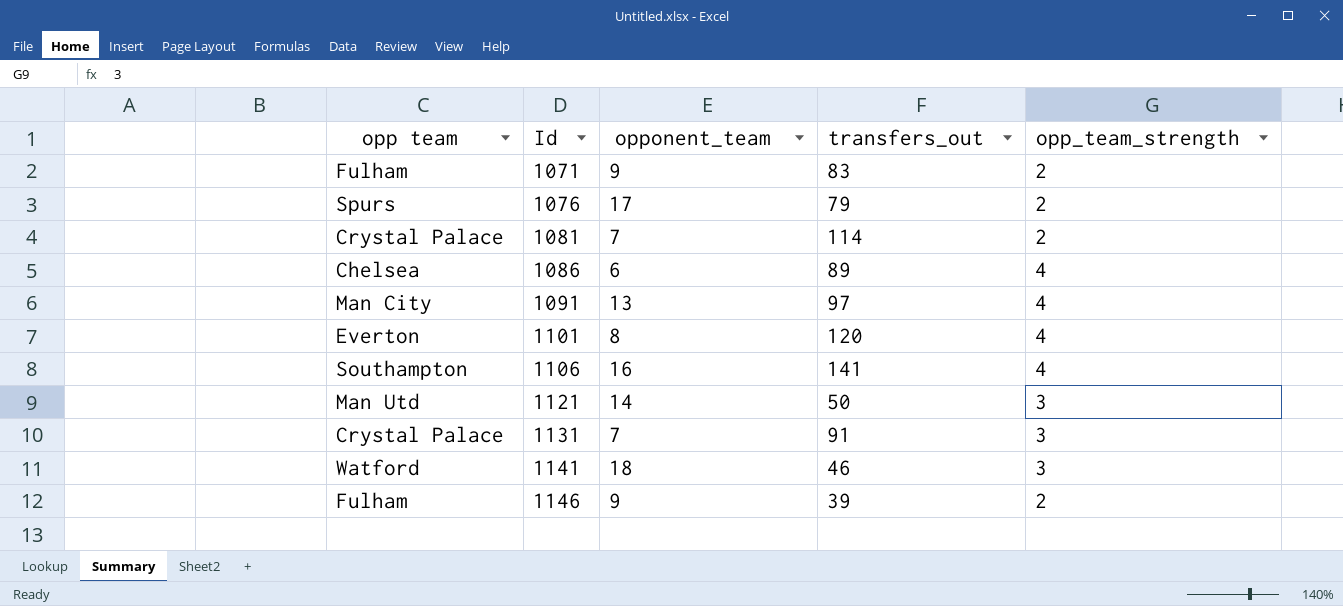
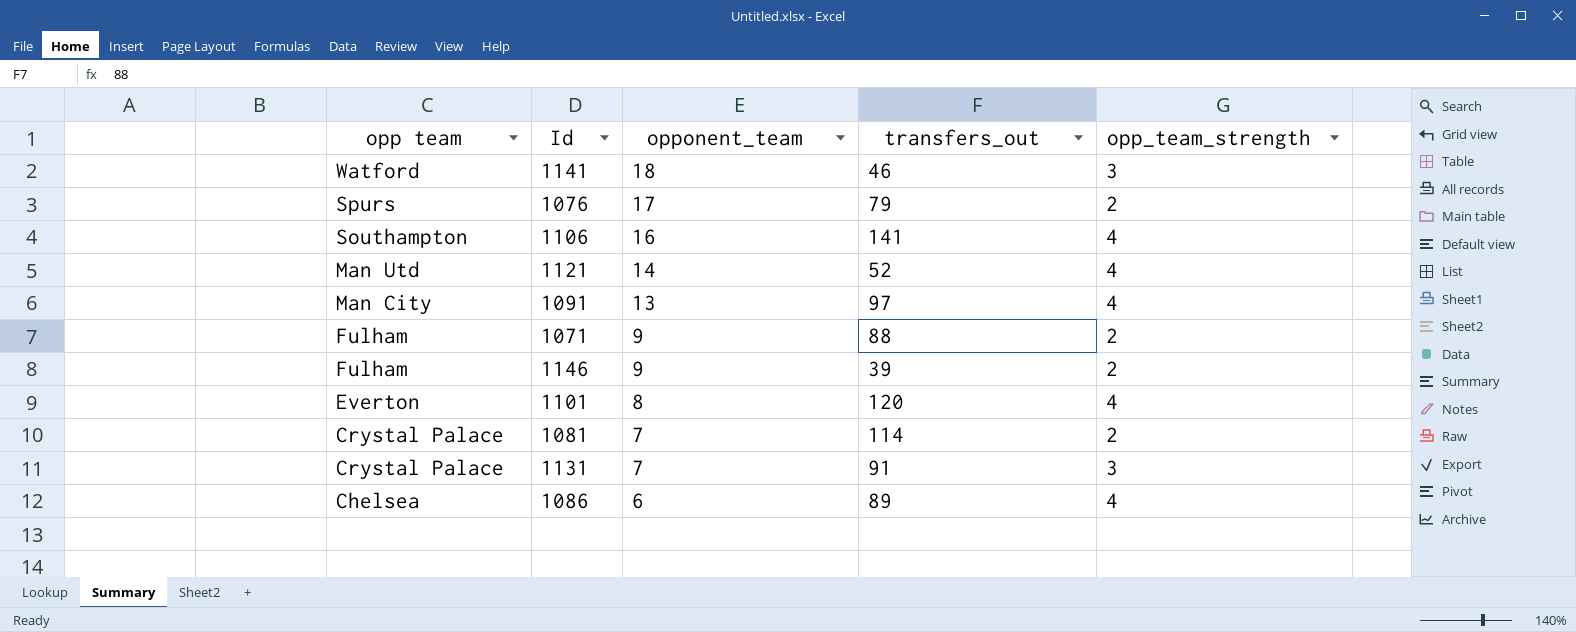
row order: Id ascending -> opp team descending
1121 | transfers_out: 50 -> 52
1121 | opp_team_strength: 3 -> 4
1071 | transfers_out: 83 -> 88

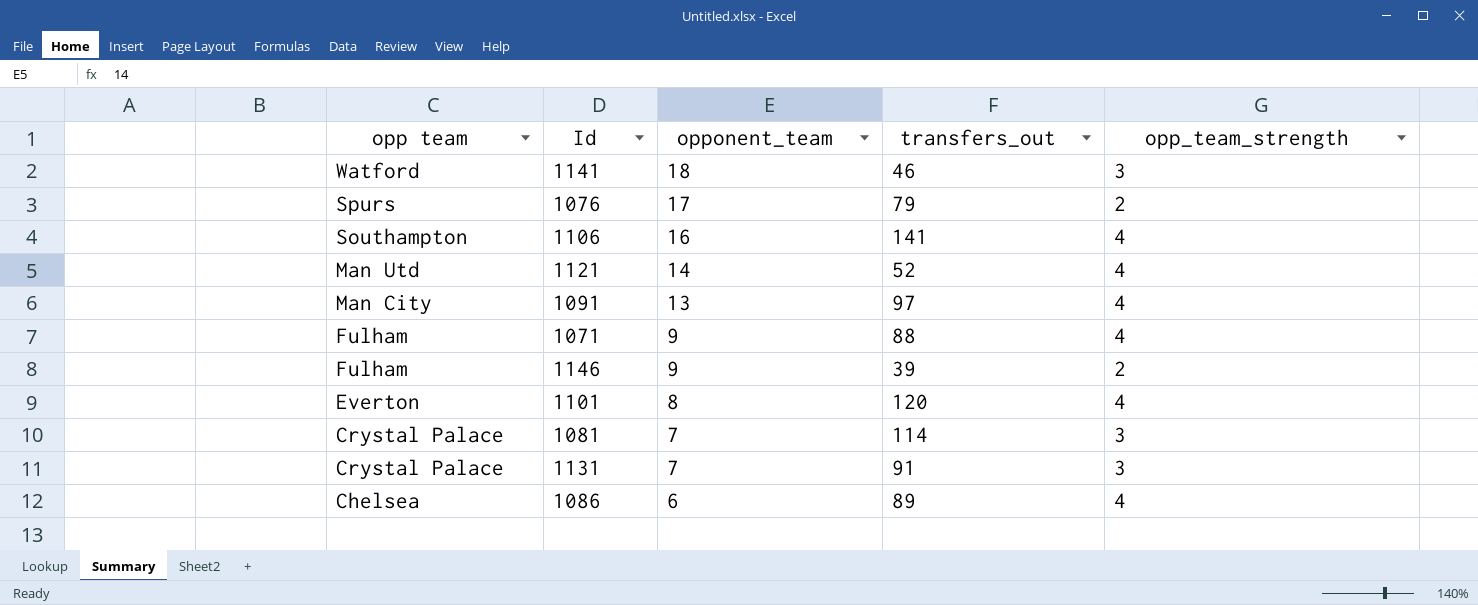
1071 | opp_team_strength: 2 -> 4
1081 | opp_team_strength: 2 -> 3

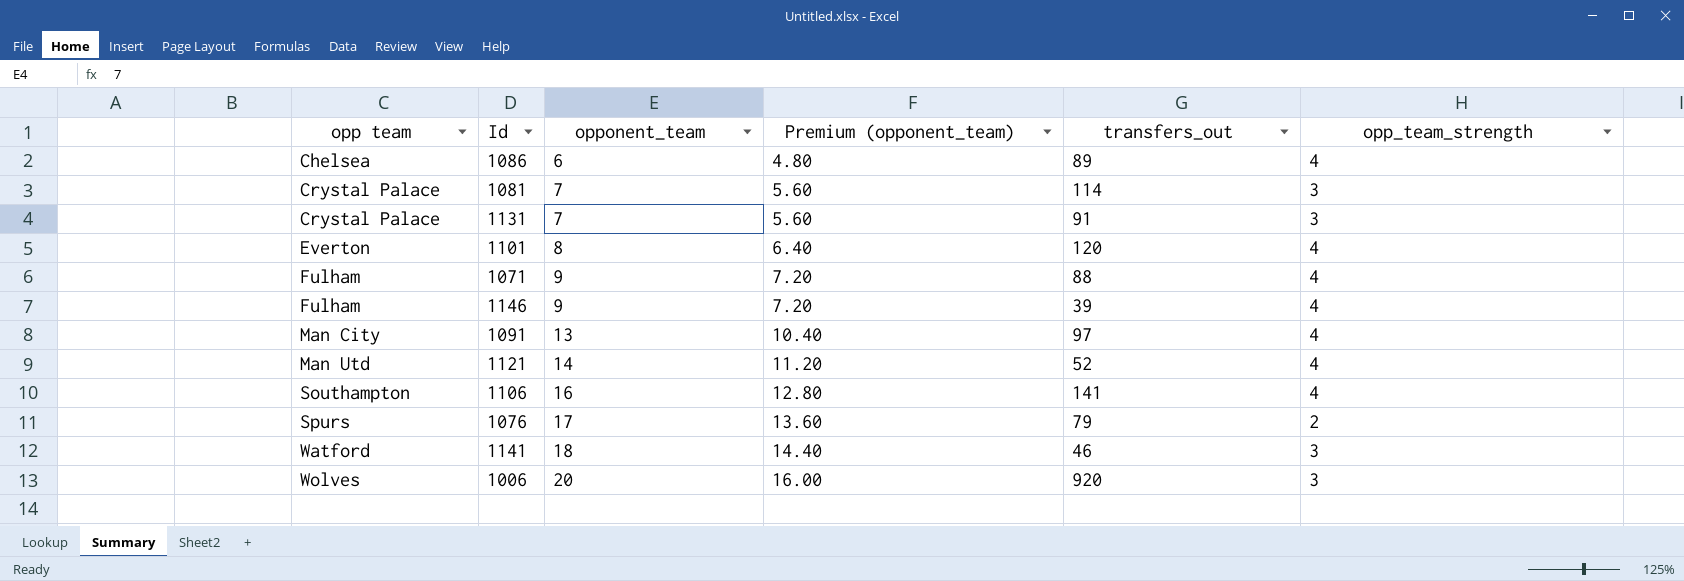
row order: opp team descending -> opp team ascending
column Premium (opponent_team) | formula: none -> [opponent_team] * 0.8
1146 | opp_team_strength: 2 -> 4
row 1006: none -> Wolves | 20 | 16.00 | 920 | 3

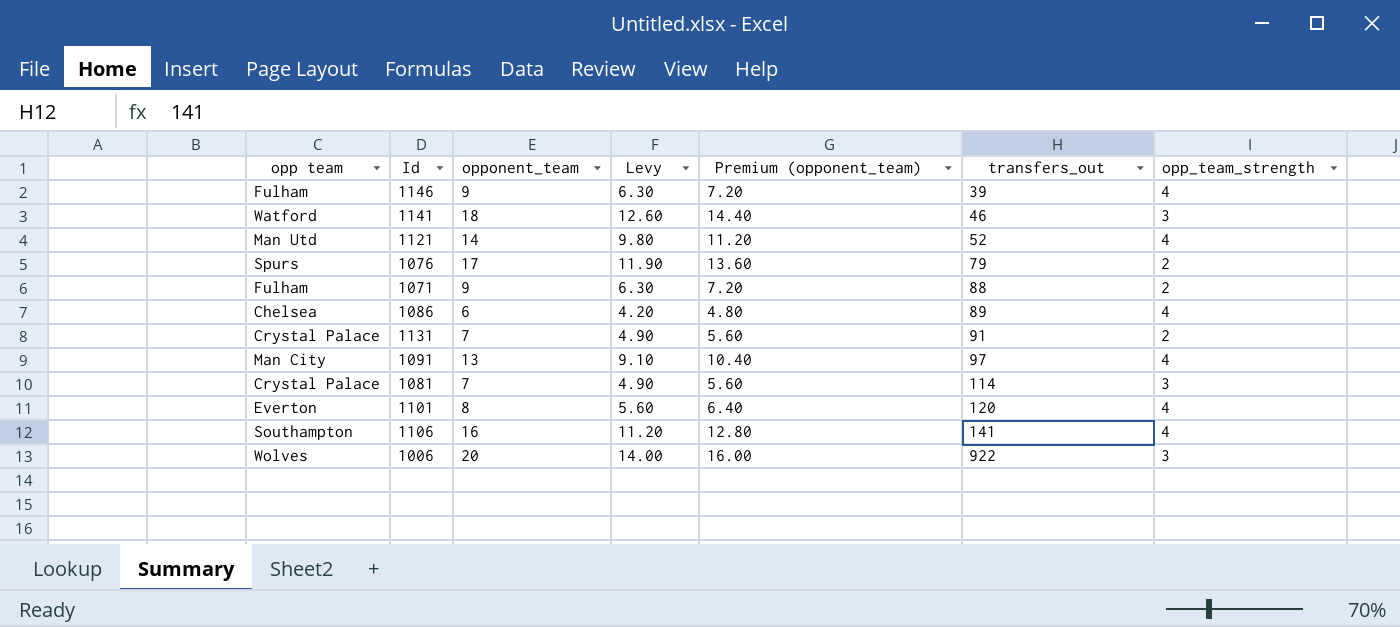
row order: opp team ascending -> transfers_out ascending
column Levy | formula: none -> [opponent_team] * 0.7
1071 | opp_team_strength: 4 -> 2
1131 | opp_team_strength: 3 -> 2
1006 | transfers_out: 920 -> 922

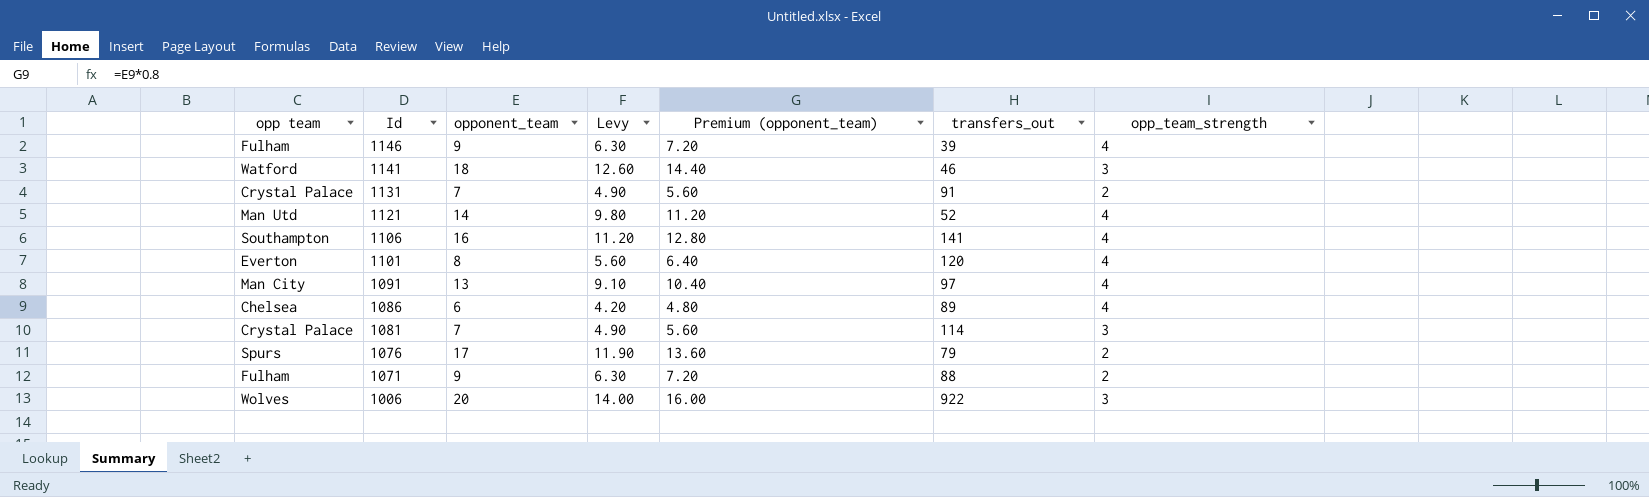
row order: transfers_out ascending -> Id descending

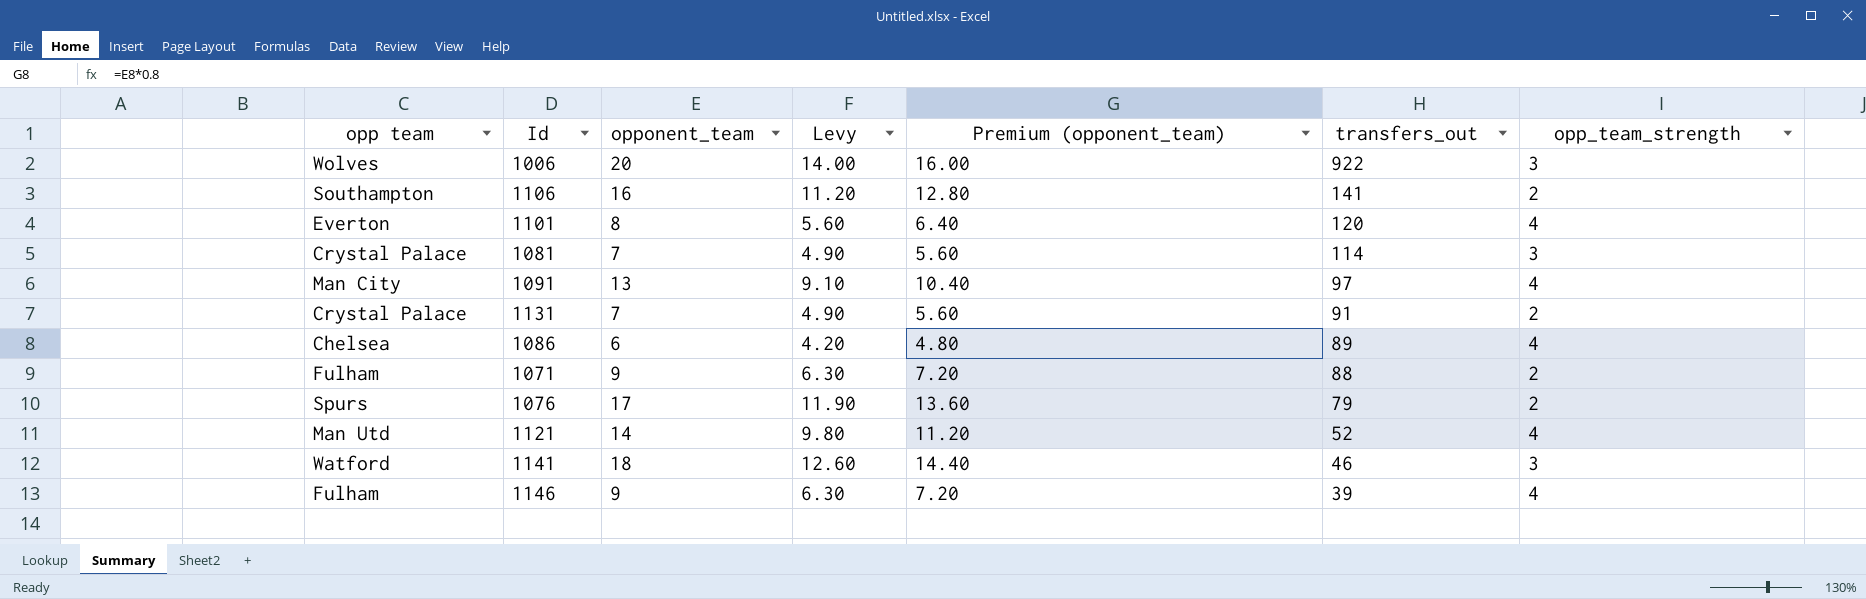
row order: Id descending -> transfers_out descending
1106 | opp_team_strength: 4 -> 2

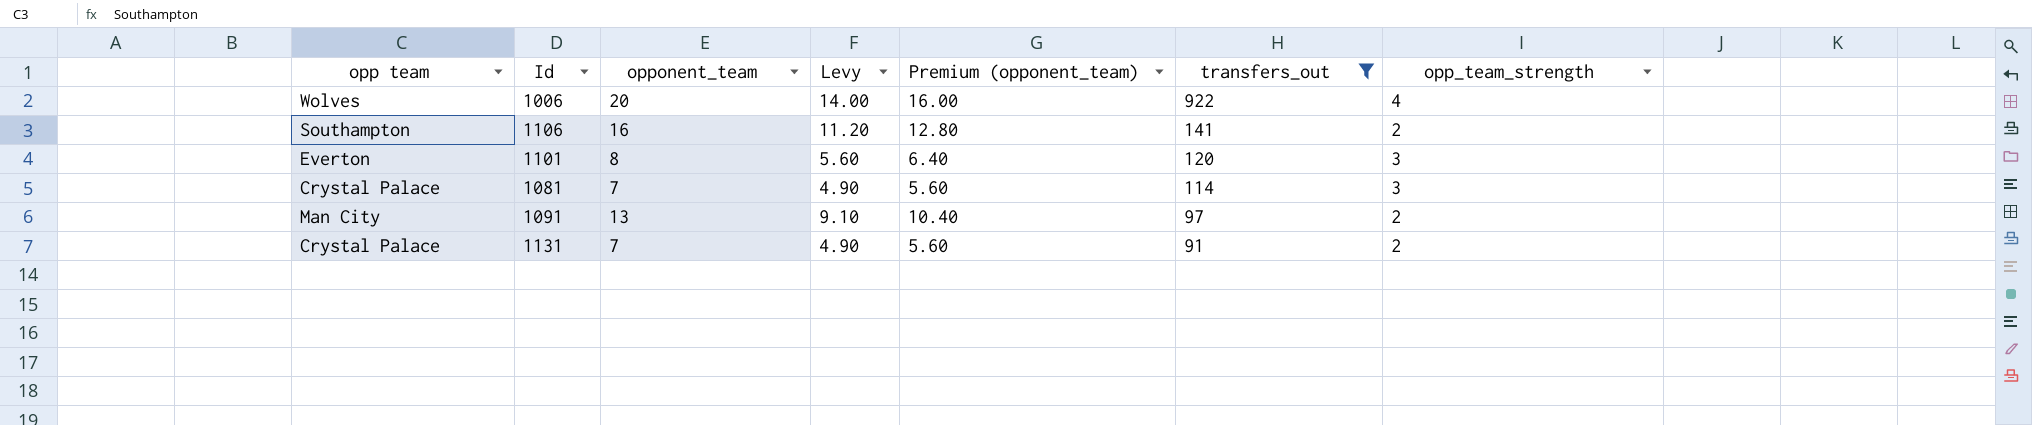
filter: none -> transfers_out >= 91
1006 | opp_team_strength: 3 -> 4
1101 | opp_team_strength: 4 -> 3
1091 | opp_team_strength: 4 -> 2

